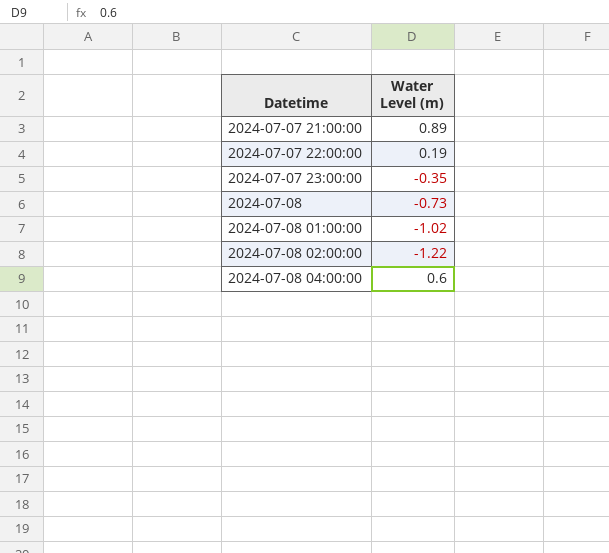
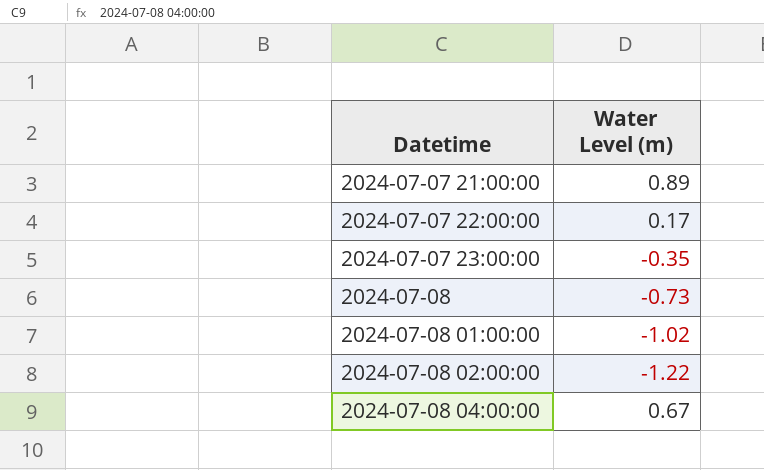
2024-07-07 22:00:00 | Water Level (m): 0.19 -> 0.17
2024-07-08 04:00:00 | Water Level (m): 0.6 -> 0.67

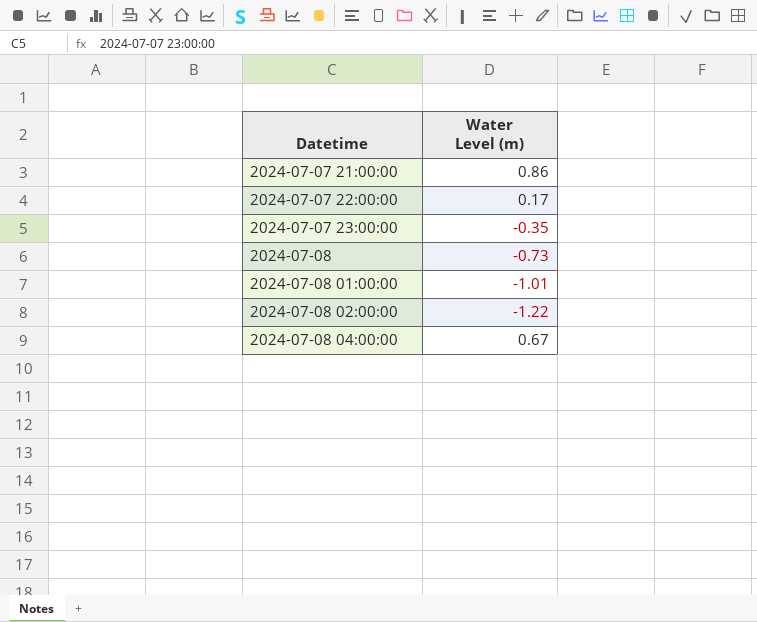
2024-07-07 21:00:00 | Water Level (m): 0.89 -> 0.86
2024-07-08 01:00:00 | Water Level (m): -1.02 -> -1.01

